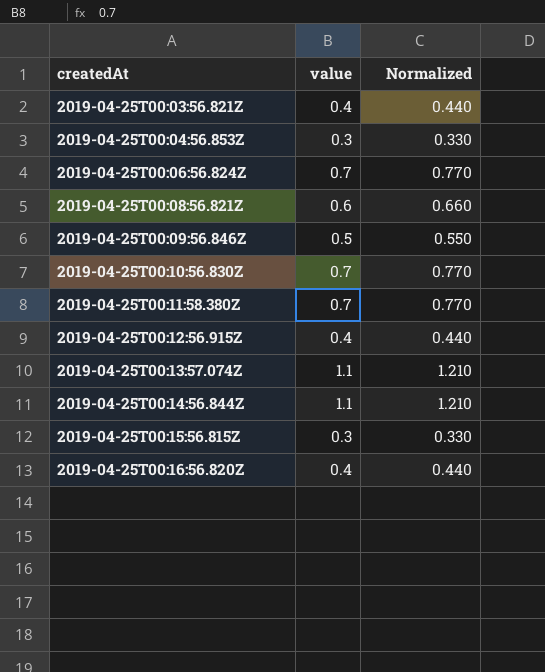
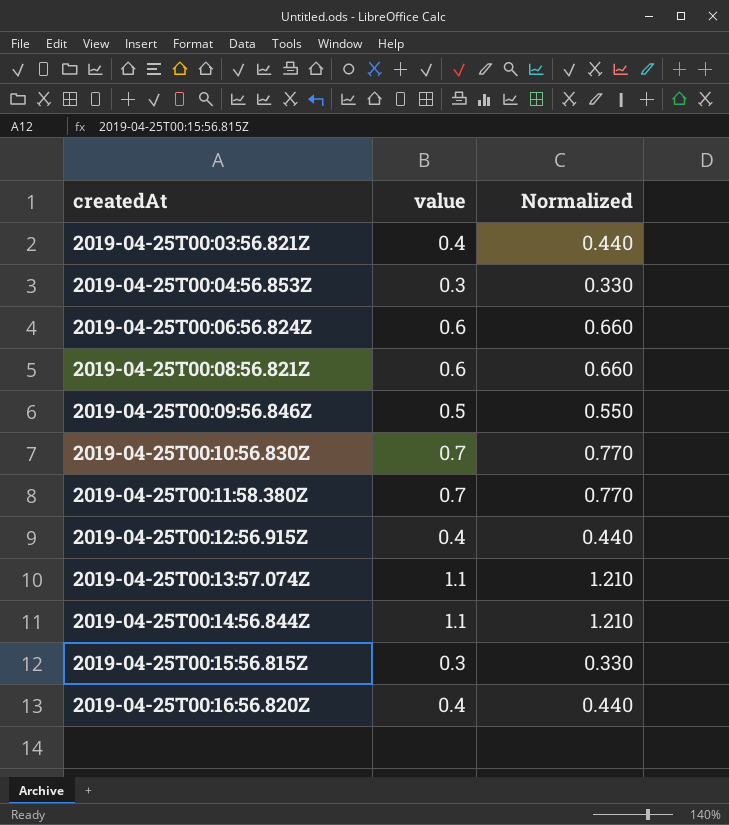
2019-04-25T00:06:56.824Z | value: 0.7 -> 0.6
2019-04-25T00:06:56.824Z | Normalized: 0.770 -> 0.660

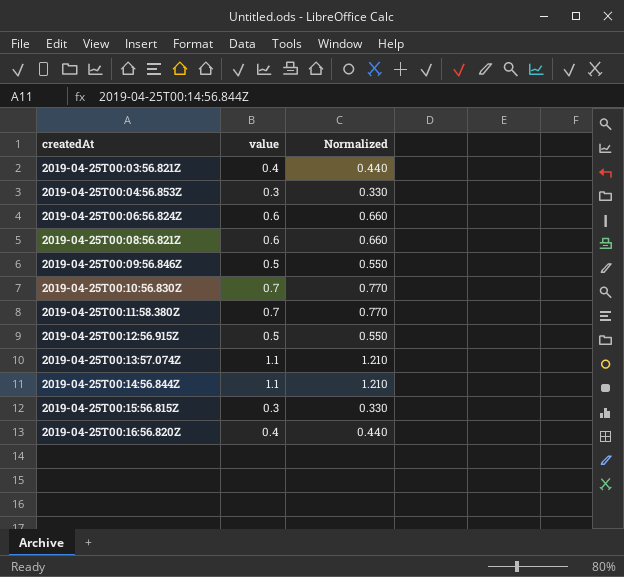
2019-04-25T00:12:56.915Z | value: 0.4 -> 0.5
2019-04-25T00:12:56.915Z | Normalized: 0.440 -> 0.550

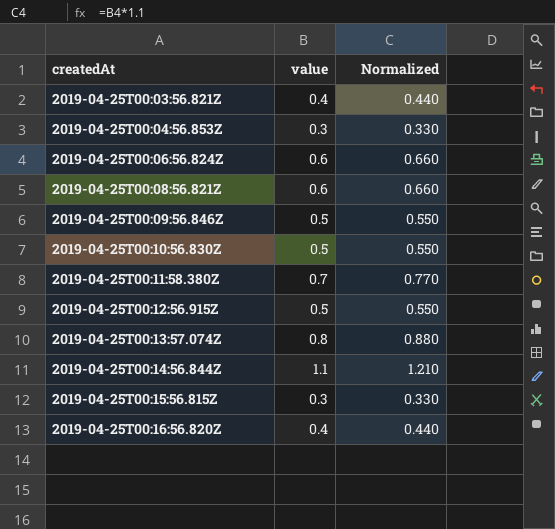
2019-04-25T00:10:56.830Z | value: 0.7 -> 0.5
2019-04-25T00:10:56.830Z | Normalized: 0.770 -> 0.550
2019-04-25T00:13:57.074Z | value: 1.1 -> 0.8
2019-04-25T00:13:57.074Z | Normalized: 1.210 -> 0.880

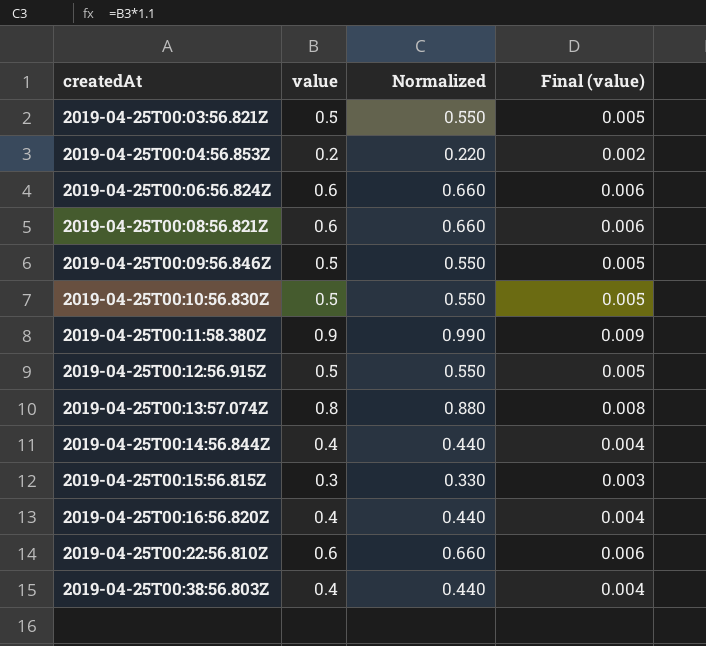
column Final (value) | formula: none -> [value] * 0.01
2019-04-25T00:03:56.821Z | value: 0.4 -> 0.5
2019-04-25T00:03:56.821Z | Normalized: 0.440 -> 0.550
2019-04-25T00:04:56.853Z | value: 0.3 -> 0.2
2019-04-25T00:04:56.853Z | Normalized: 0.330 -> 0.220
2019-04-25T00:11:58.380Z | value: 0.7 -> 0.9
2019-04-25T00:11:58.380Z | Normalized: 0.770 -> 0.990
2019-04-25T00:14:56.844Z | value: 1.1 -> 0.4
2019-04-25T00:14:56.844Z | Normalized: 1.210 -> 0.440
row 2019-04-25T00:22:56.810Z: none -> 0.6 | 0.660 | 0.006
row 2019-04-25T00:38:56.803Z: none -> 0.4 | 0.440 | 0.004

